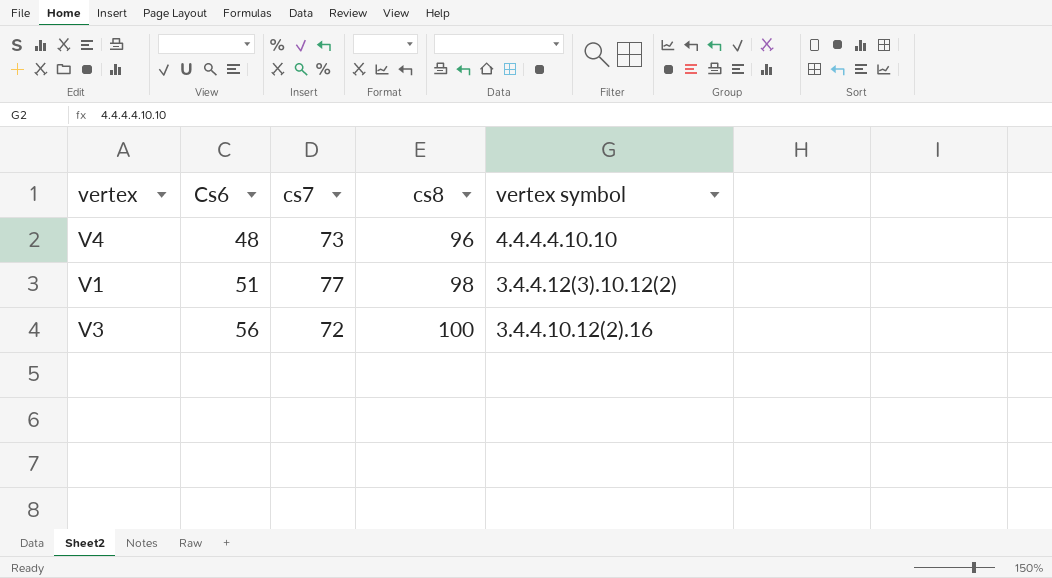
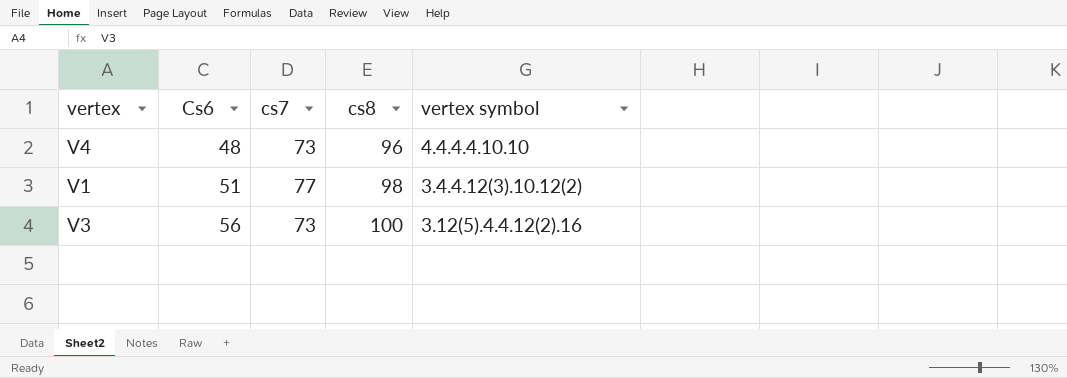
V3 | cs7: 72 -> 73
V3 | vertex symbol: 3.4.4.10.12(2).16 -> 3.12(5).4.4.12(2).16

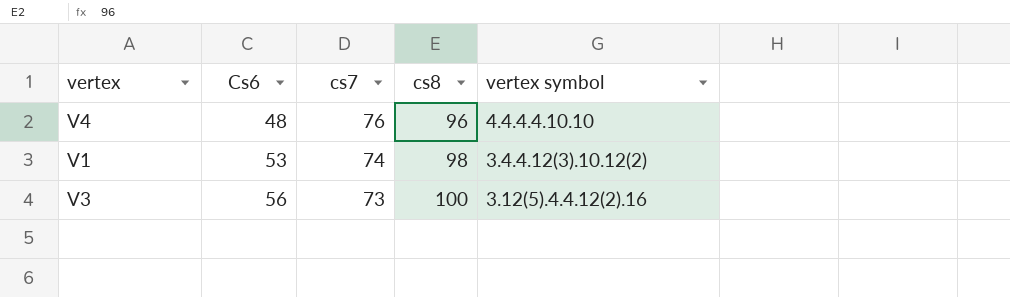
V4 | cs7: 73 -> 76
V1 | Cs6: 51 -> 53
V1 | cs7: 77 -> 74

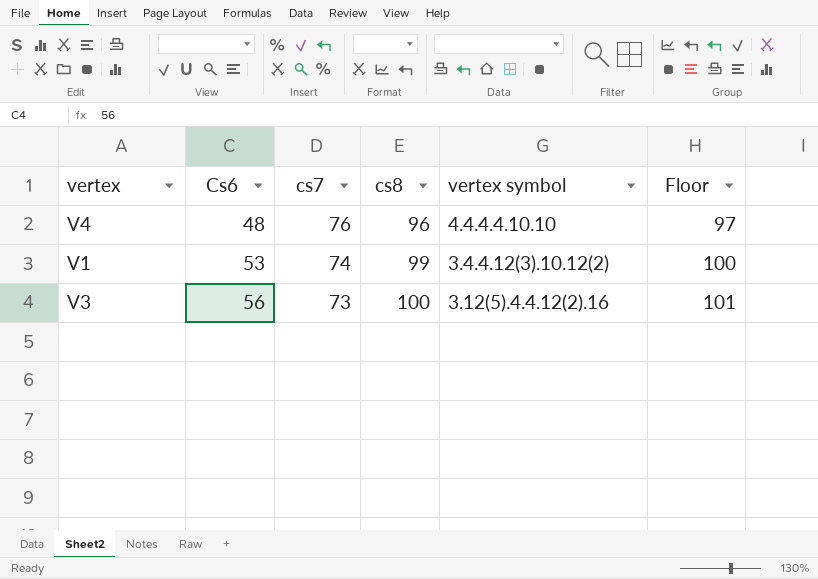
column Floor | formula: none -> [cs8] + 1
V1 | cs8: 98 -> 99

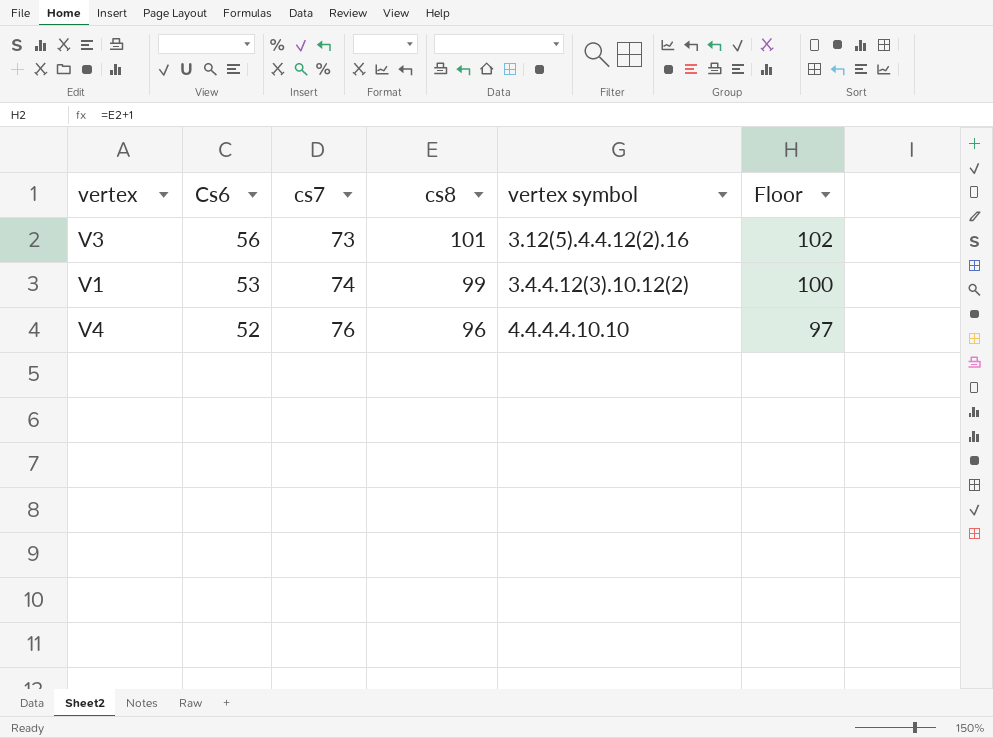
row order: Cs6 ascending -> Cs6 descending
V3 | cs8: 100 -> 101
V3 | Floor: 101 -> 102
V4 | Cs6: 48 -> 52

